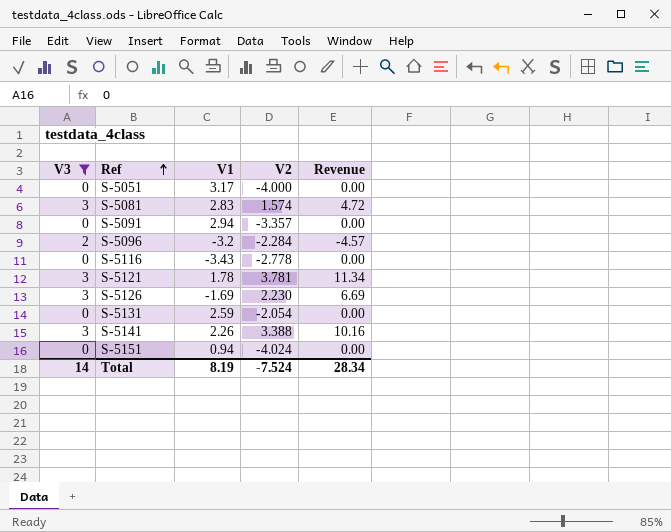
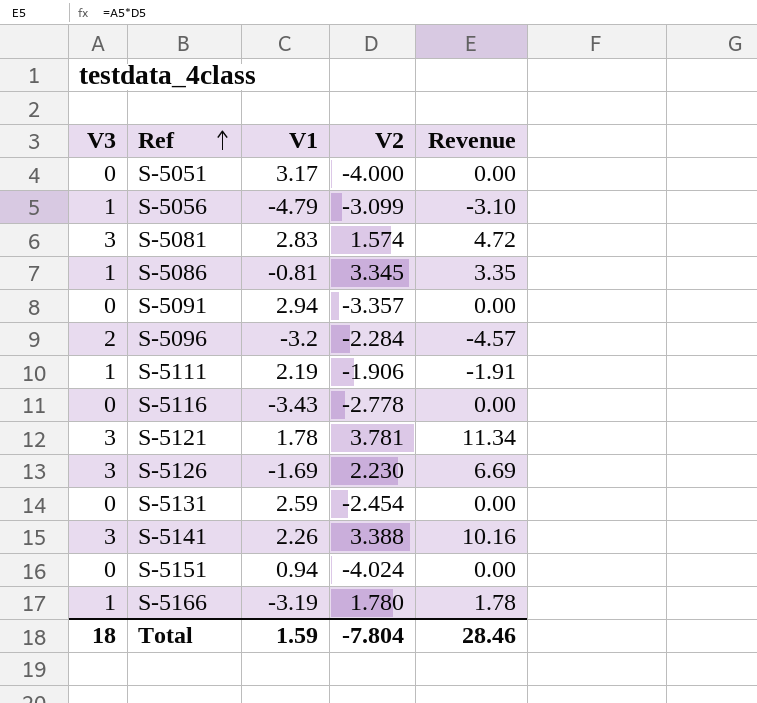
filter: V3 != 1 -> none
S-5131 | V2: -2.054 -> -2.454
Total | V3: 14 -> 18
Total | V1: 8.19 -> 1.59
Total | V2: -7.524 -> -7.804
Total | Revenue: 28.34 -> 28.46

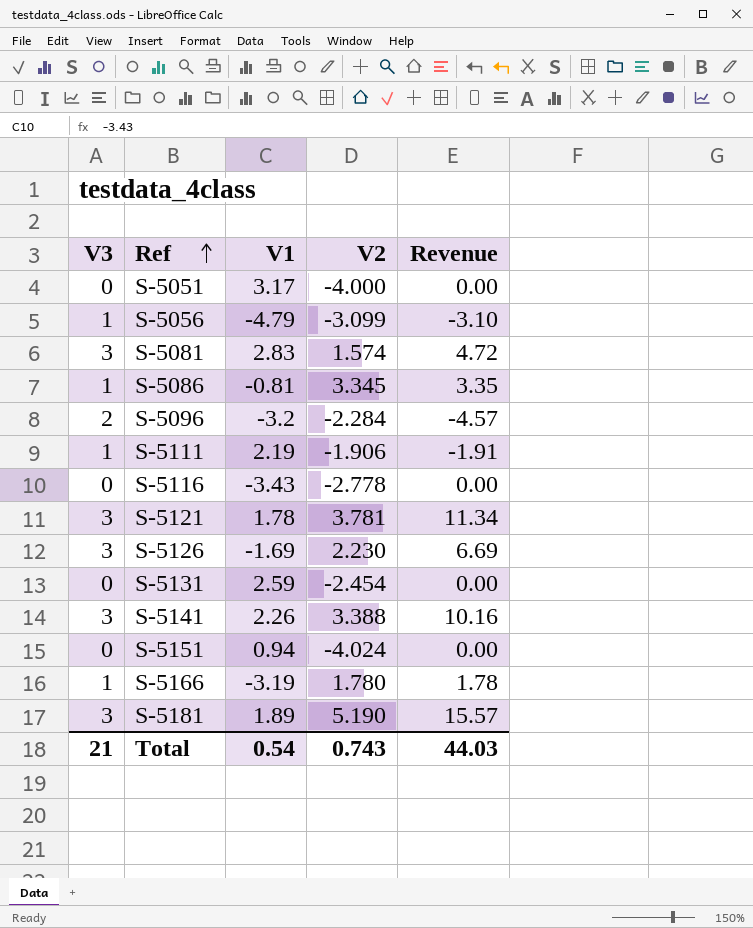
row S-5091: 0 | 2.94 | -3.357 | 0.00 -> none
row S-5181: none -> 3 | 1.89 | 5.190 | 15.57
Total | V3: 18 -> 21
Total | V1: 1.59 -> 0.54
Total | V2: -7.804 -> 0.743
Total | Revenue: 28.46 -> 44.03

